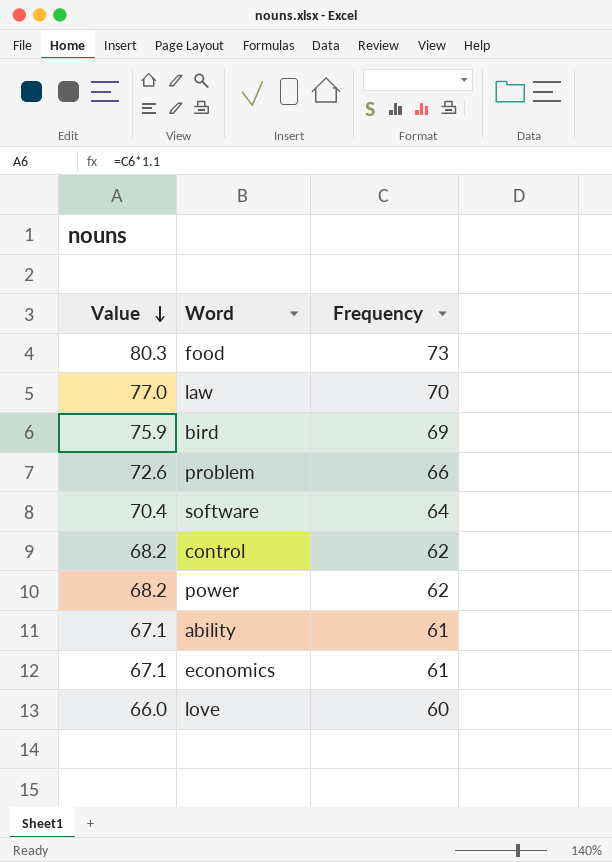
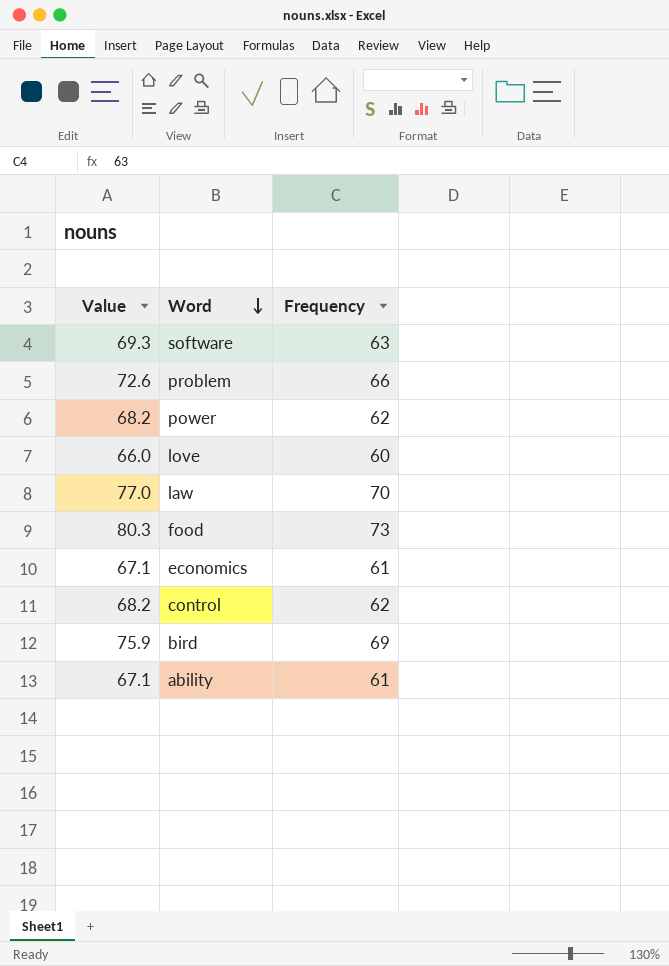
row order: Value descending -> Word descending
software | Value: 70.4 -> 69.3
software | Frequency: 64 -> 63

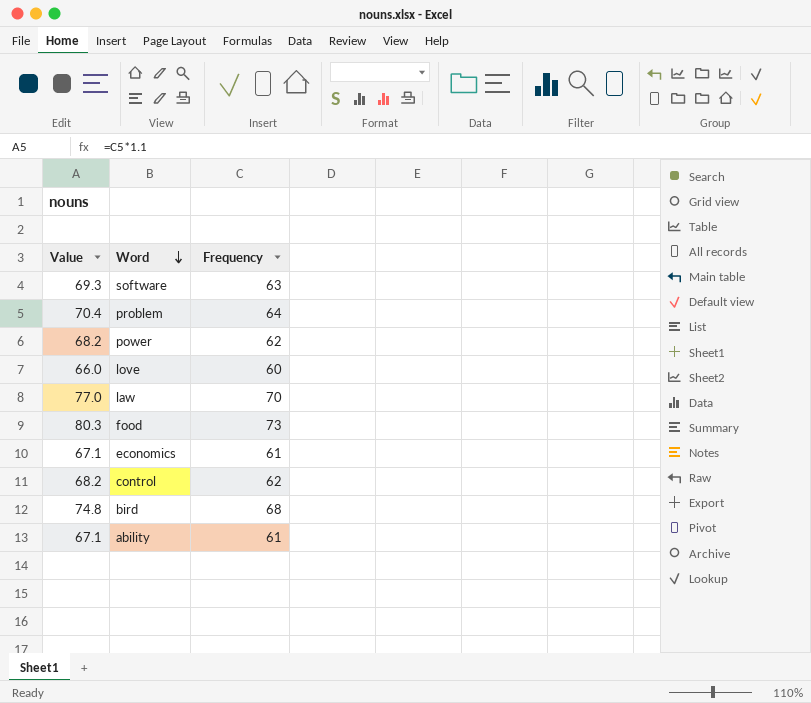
problem | Value: 72.6 -> 70.4
problem | Frequency: 66 -> 64
bird | Value: 75.9 -> 74.8
bird | Frequency: 69 -> 68

